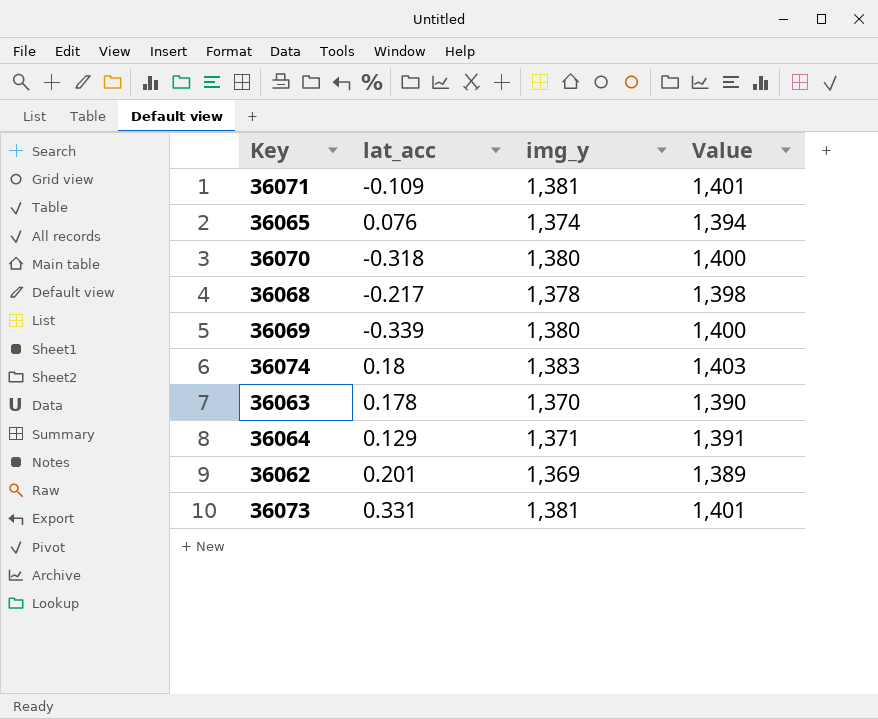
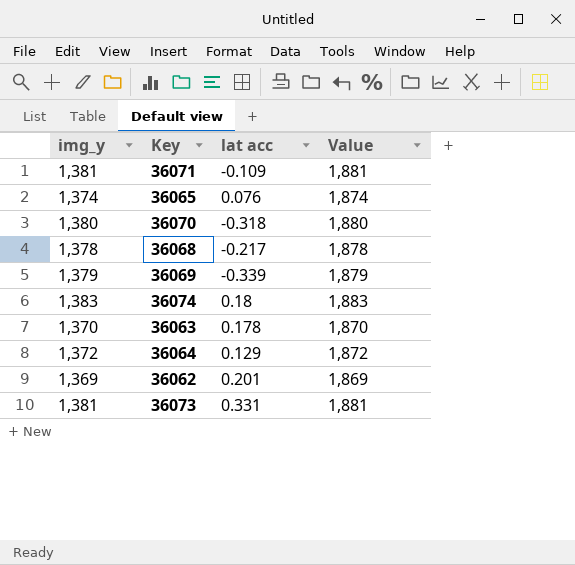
column img_y | position: 3 -> 1
column name: lat_acc -> lat acc
column Value | formula: [img_y] + 20 -> [img_y] + 500
36069 | img_y: 1,380 -> 1,379
36064 | img_y: 1,371 -> 1,372

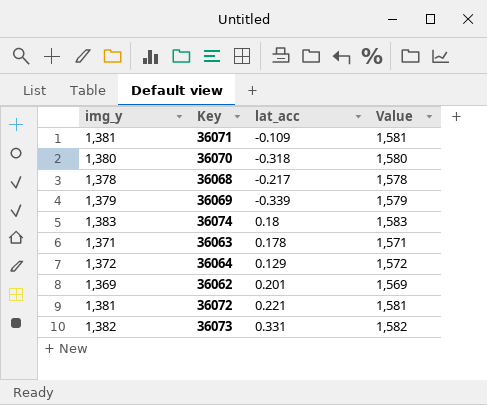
column name: lat acc -> lat_acc
column Value | formula: [img_y] + 500 -> [img_y] + 200
row 36065: 1,374 | 0.076 | 1,874 -> none
36063 | img_y: 1,370 -> 1,371
row 36072: none -> 1,381 | 0.221 | 1,581
36073 | img_y: 1,381 -> 1,382

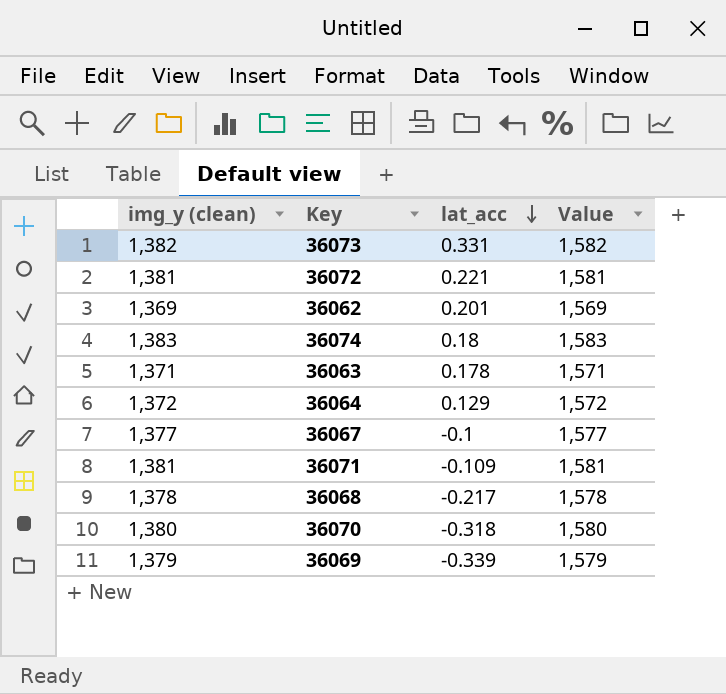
row order: none -> lat_acc descending
column name: img_y -> img_y (clean)
row 36067: none -> 1,377 | -0.1 | 1,577

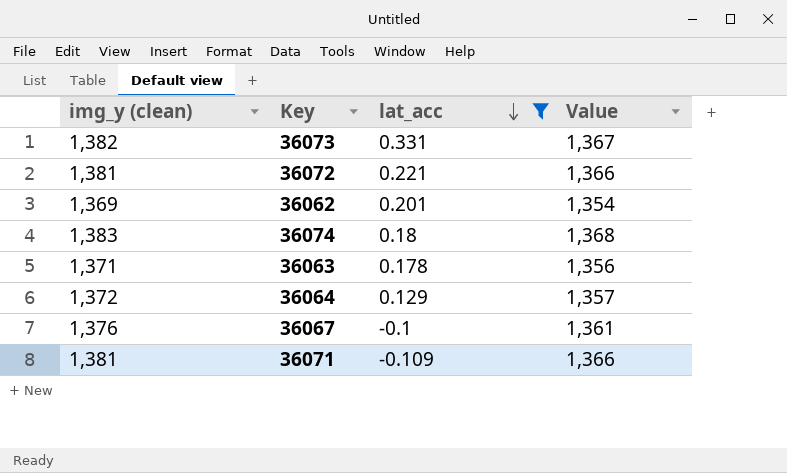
filter: none -> lat_acc >= -0.109
column Value | formula: [img_y (clean)] + 200 -> [img_y (clean)] - 15
36067 | img_y (clean): 1,377 -> 1,376

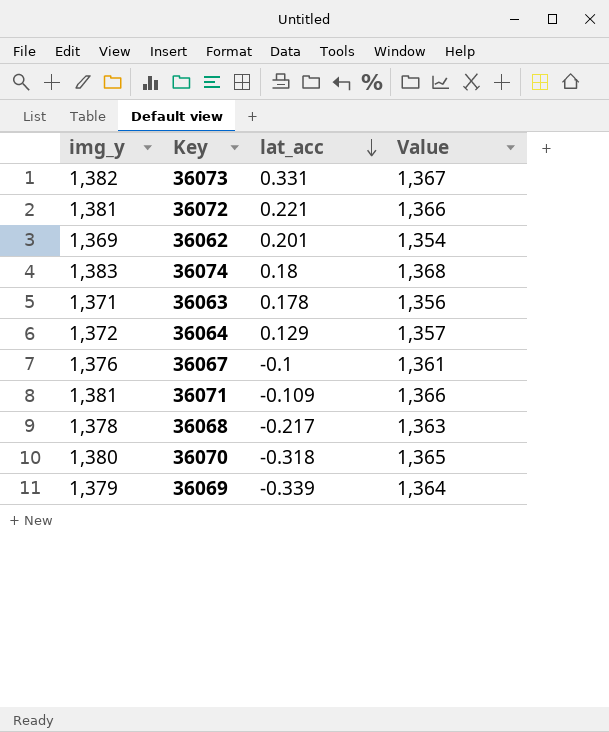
filter: lat_acc >= -0.109 -> none
column name: img_y (clean) -> img_y

